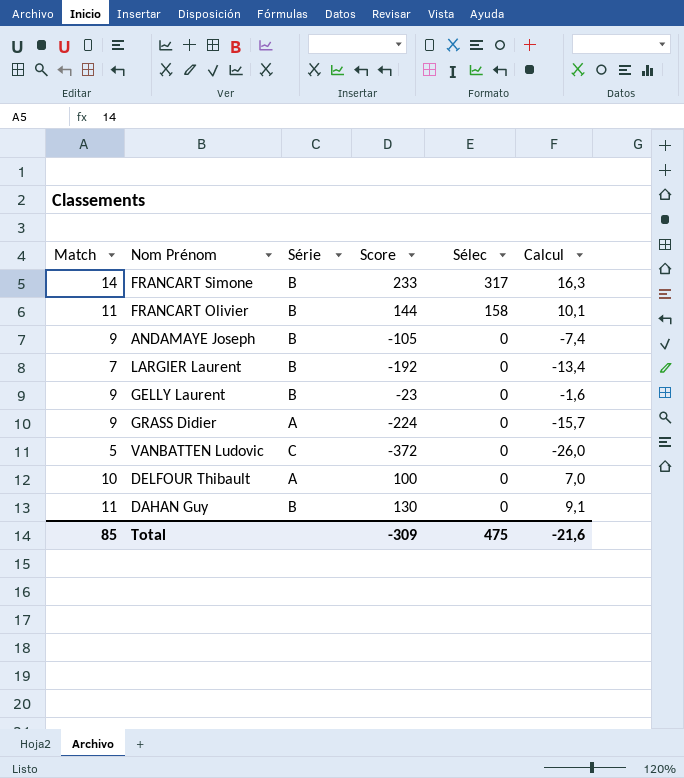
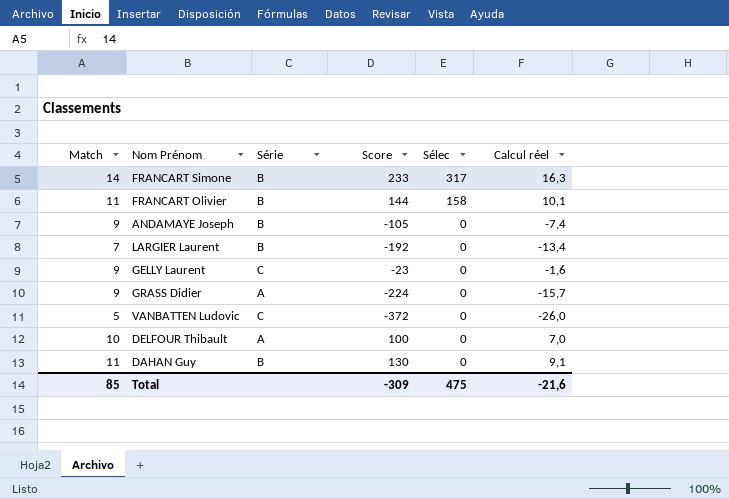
column name: Calcul -> Calcul réel
GELLY Laurent | Série: B -> C

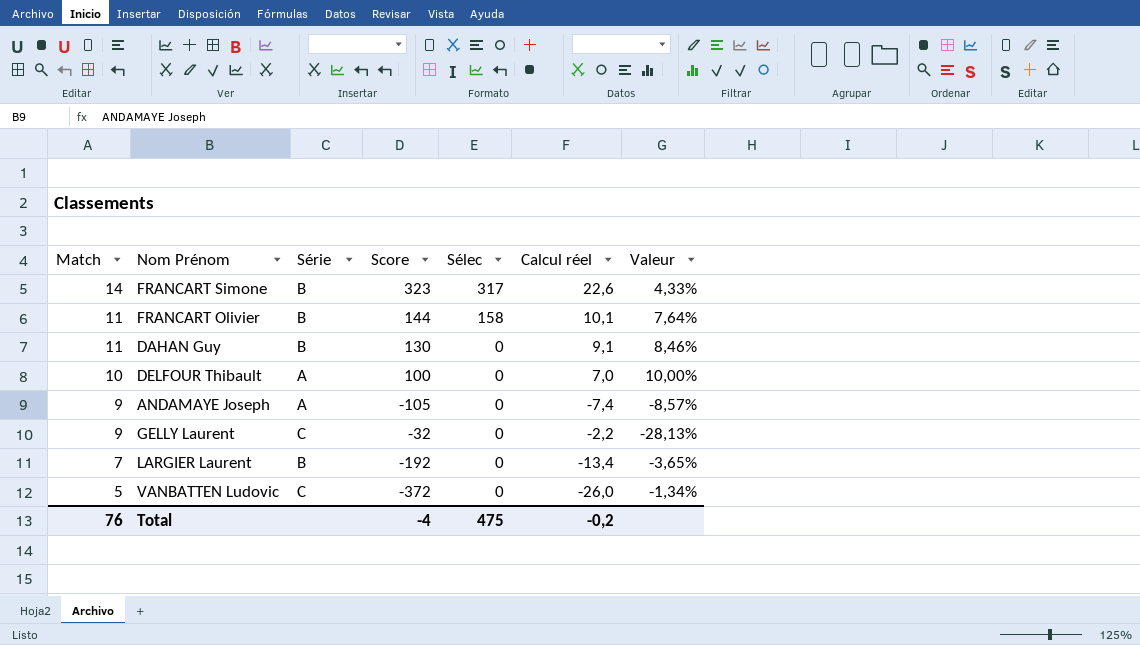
row order: Sélec descending -> Match descending
column Valeur | formula: none -> [Match] / [Score]
row GRASS Didier: 9 | A | -224 | 0 | -15,7 -> none
FRANCART Simone | Score: 233 -> 323
FRANCART Simone | Calcul réel: 16,3 -> 22,6
ANDAMAYE Joseph | Série: B -> A
GELLY Laurent | Score: -23 -> -32
GELLY Laurent | Calcul réel: -1,6 -> -2,2
Total | Match: 85 -> 76
Total | Score: -309 -> -4
Total | Calcul réel: -21,6 -> -0,2

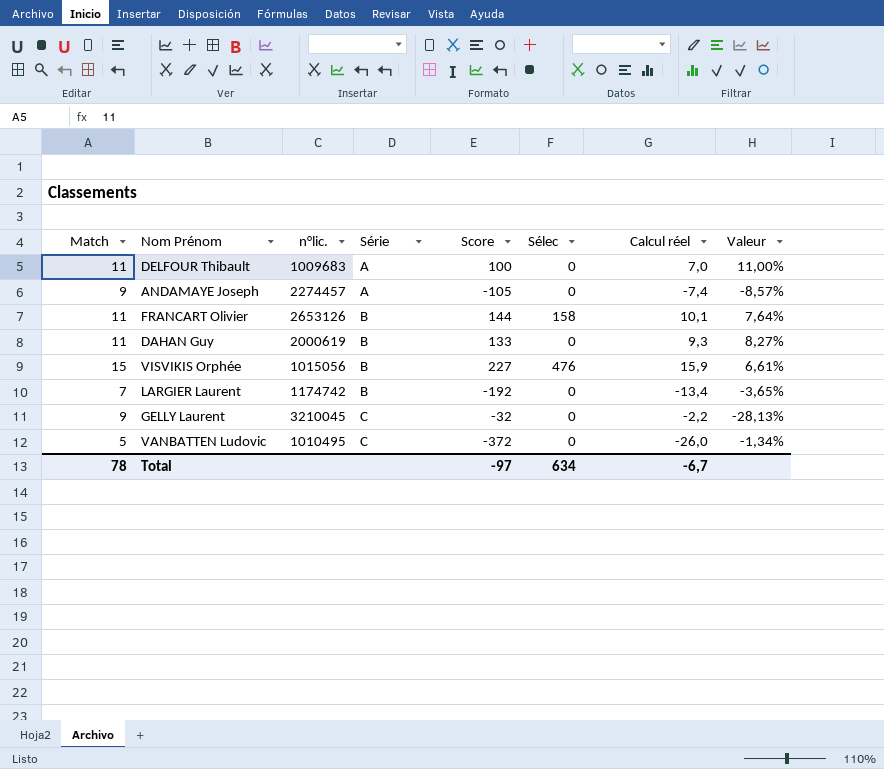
row order: Match descending -> Série ascending
column n°lic. | position: none -> 3
row FRANCART Simone: 14 | B | 323 | 317 | 22,6 | 4,33% -> none
DELFOUR Thibault | Match: 10 -> 11
DELFOUR Thibault | Valeur: 10,00% -> 11,00%
DAHAN Guy | Score: 130 -> 133
DAHAN Guy | Calcul réel: 9,1 -> 9,3
DAHAN Guy | Valeur: 8,46% -> 8,27%
row VISVIKIS Orphée: none -> 15 | 1015056 | B | 227 | 476 | 15,9 | 6,61%
Total | Match: 76 -> 78
Total | Score: -4 -> -97
Total | Sélec: 475 -> 634
Total | Calcul réel: -0,2 -> -6,7

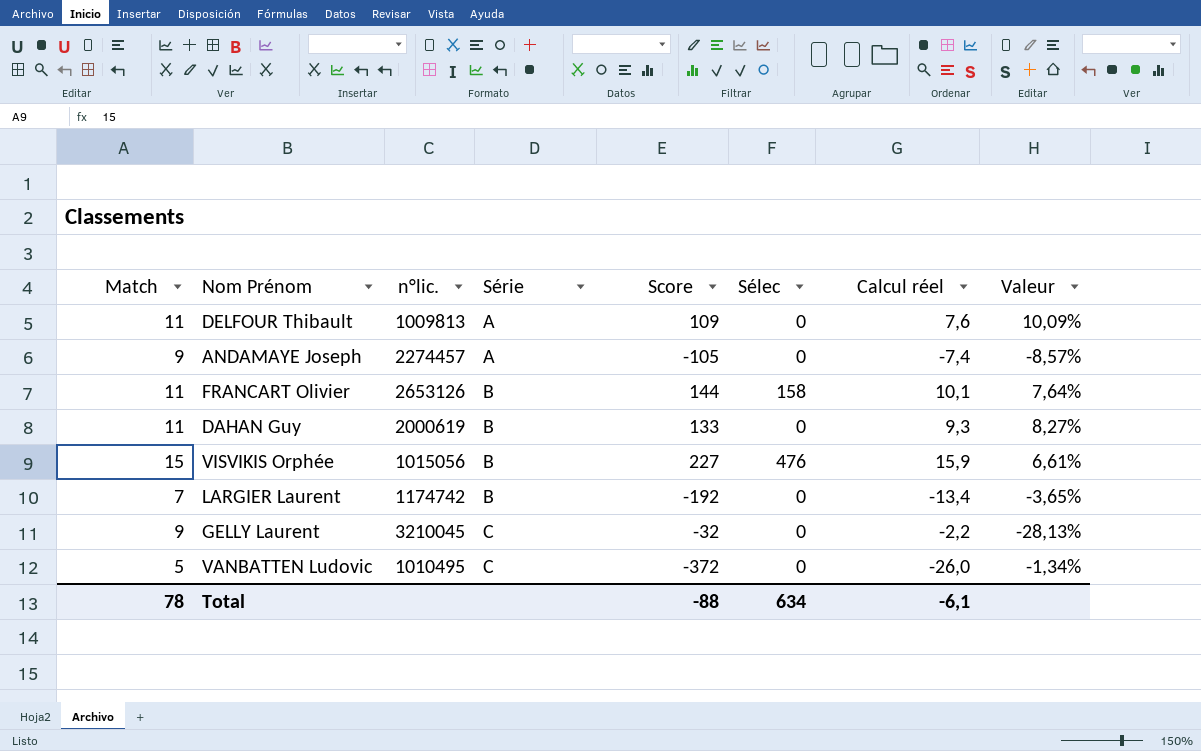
DELFOUR Thibault | n°lic.: 1009683 -> 1009813
DELFOUR Thibault | Score: 100 -> 109
DELFOUR Thibault | Calcul réel: 7,0 -> 7,6
DELFOUR Thibault | Valeur: 11,00% -> 10,09%
Total | Score: -97 -> -88
Total | Calcul réel: -6,7 -> -6,1

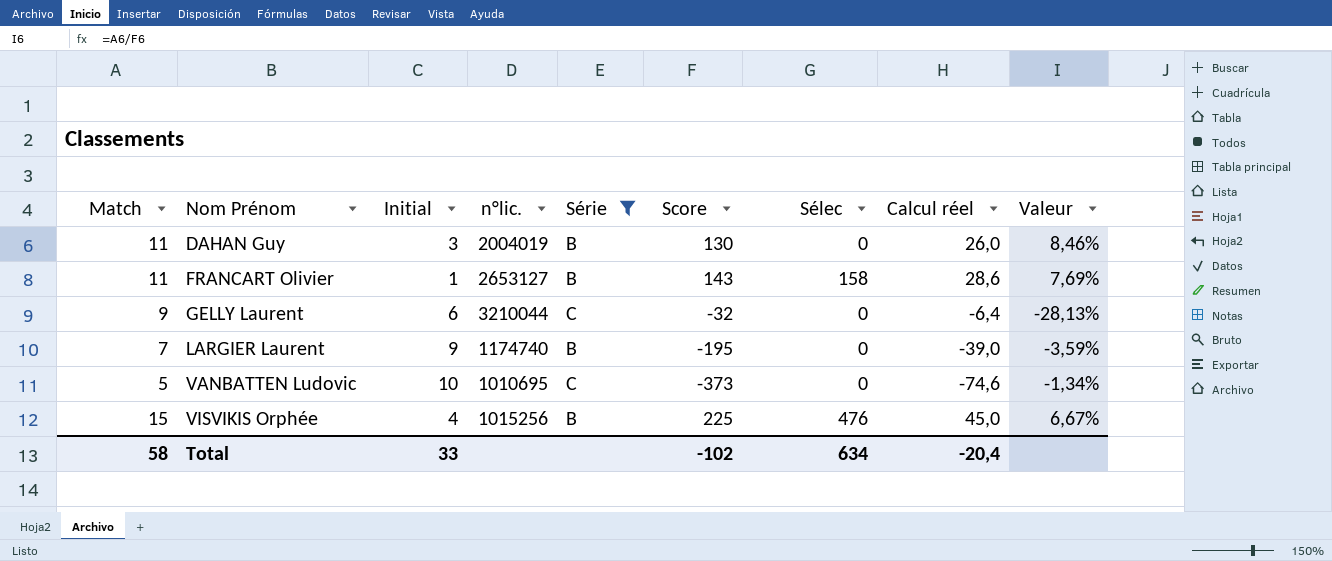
filter: none -> Série != A
row order: Série ascending -> Nom Prénom ascending
column Initial | position: none -> 3
column Calcul réel | formula: [Score] * 0,07 -> [Score] * 0,2
DAHAN Guy | n°lic.: 2000619 -> 2004019
DAHAN Guy | Score: 133 -> 130
DAHAN Guy | Valeur: 8,27% -> 8,46%
FRANCART Olivier | n°lic.: 2653126 -> 2653127
FRANCART Olivier | Score: 144 -> 143
FRANCART Olivier | Valeur: 7,64% -> 7,69%
GELLY Laurent | n°lic.: 3210045 -> 3210044
LARGIER Laurent | n°lic.: 1174742 -> 1174740
LARGIER Laurent | Score: -192 -> -195
LARGIER Laurent | Valeur: -3,65% -> -3,59%
VANBATTEN Ludovic | n°lic.: 1010495 -> 1010695
VANBATTEN Ludovic | Score: -372 -> -373
VISVIKIS Orphée | n°lic.: 1015056 -> 1015256
VISVIKIS Orphée | Score: 227 -> 225
VISVIKIS Orphée | Valeur: 6,61% -> 6,67%
Total | Match: 78 -> 58
Total | Score: -88 -> -102
Total | Calcul réel: -6,1 -> -20,4

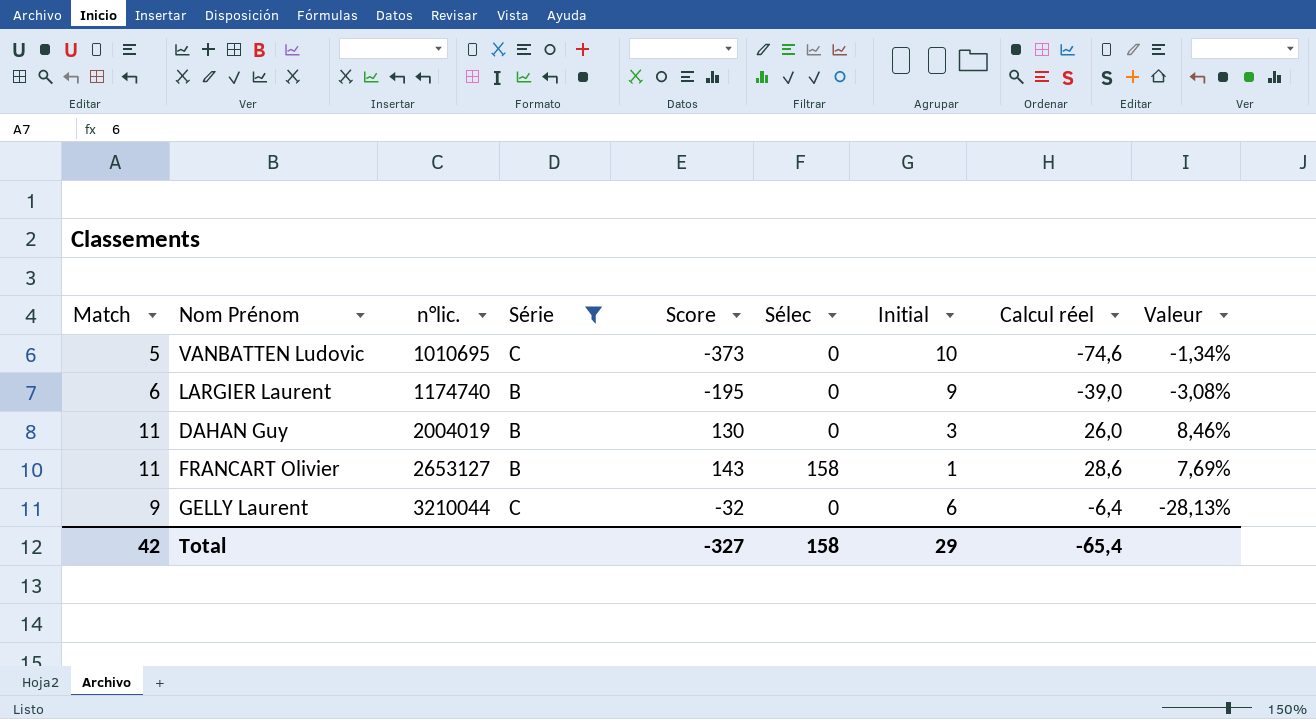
row order: Nom Prénom ascending -> n°lic. ascending
column Initial | position: 3 -> 7
row VISVIKIS Orphée: 15 | 4 | 1015256 | B | 225 | 476 | 45,0 | 6,67% -> none
LARGIER Laurent | Match: 7 -> 6
LARGIER Laurent | Valeur: -3,59% -> -3,08%
Total | Match: 58 -> 42
Total | Score: -102 -> -327
Total | Sélec: 634 -> 158
Total | Initial: 33 -> 29
Total | Calcul réel: -20,4 -> -65,4

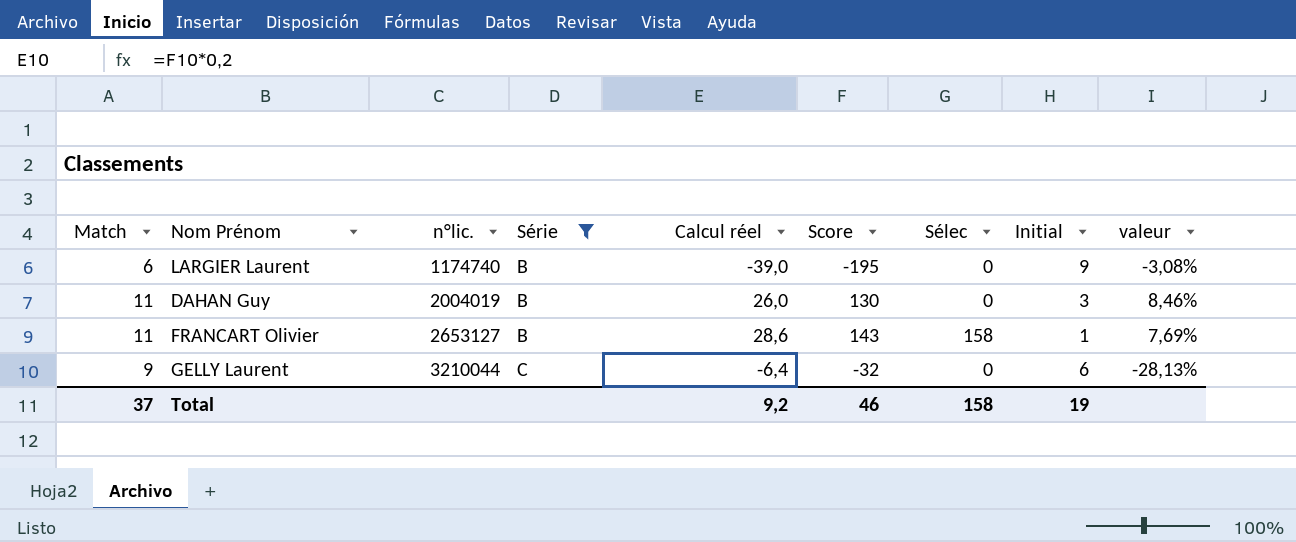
column Calcul réel | position: 8 -> 5
column name: Valeur -> valeur
row VANBATTEN Ludovic: 5 | 1010695 | C | -373 | 0 | 10 | -74,6 | -1,34% -> none
Total | Match: 42 -> 37
Total | Calcul réel: -65,4 -> 9,2
Total | Score: -327 -> 46
Total | Initial: 29 -> 19

